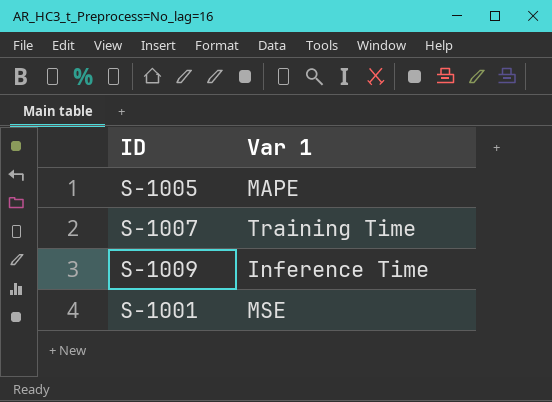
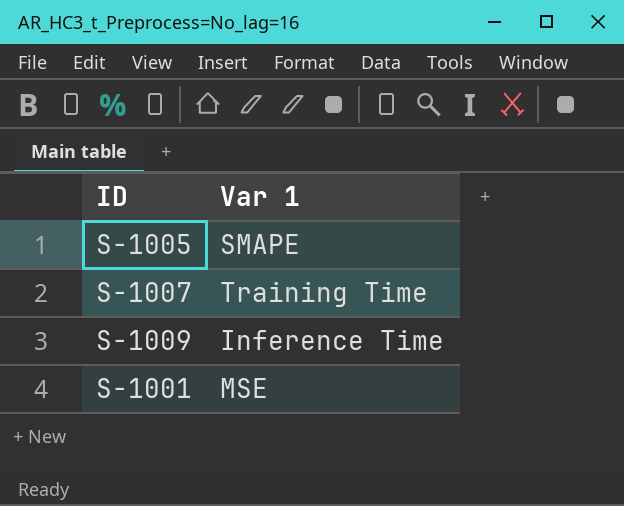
S-1005 | Var 1: MAPE -> SMAPE

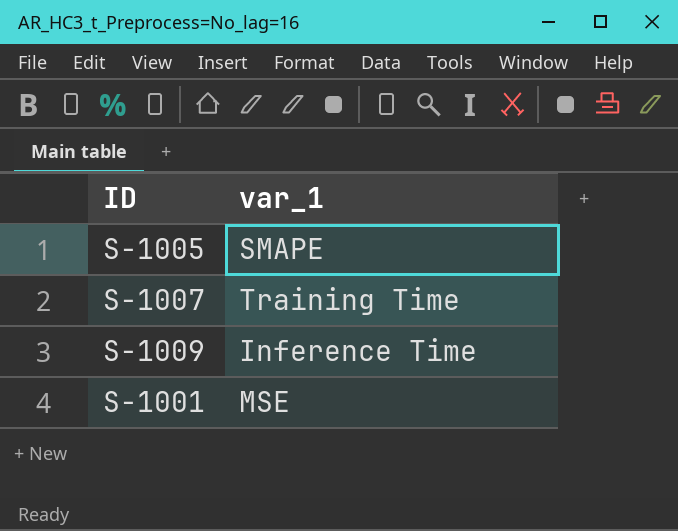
column name: Var 1 -> var_1

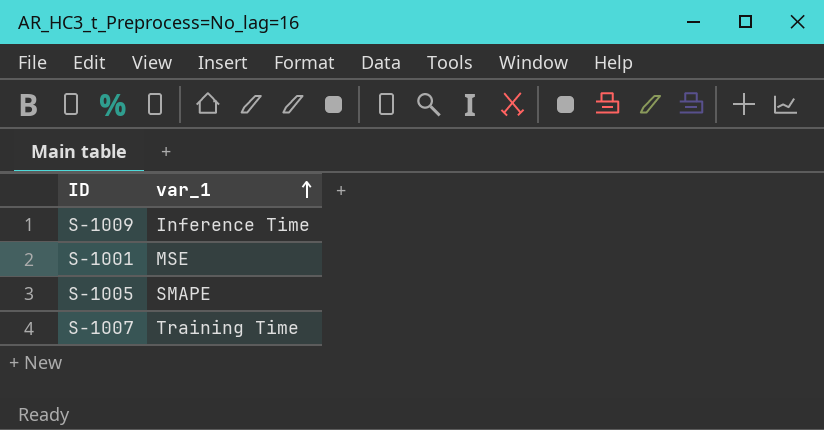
row order: none -> var_1 ascending

